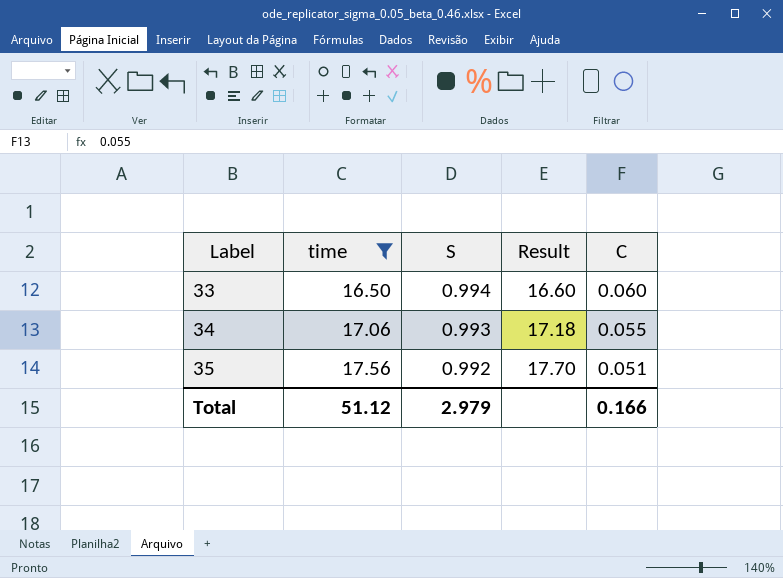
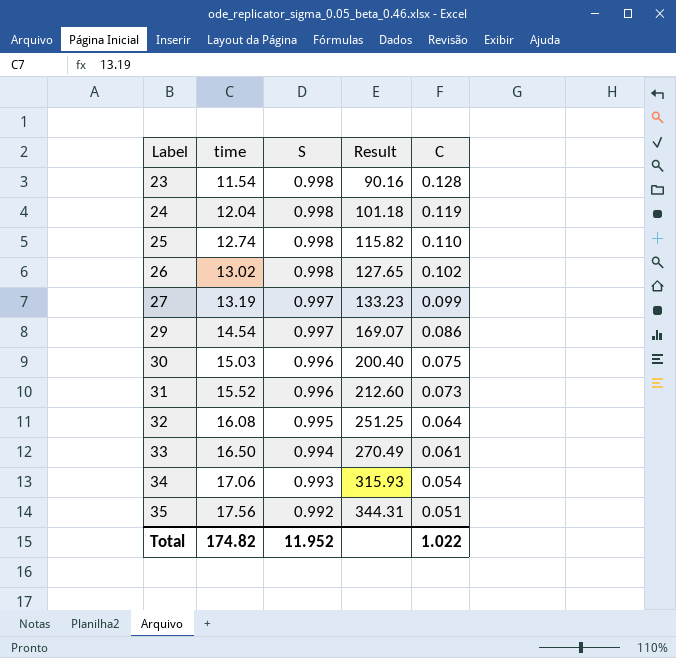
filter: time >= 16.50 -> none
column Result | formula: [time] / [S] -> [time] / [C]
33 | C: 0.060 -> 0.061
34 | C: 0.055 -> 0.054
Total | time: 51.12 -> 174.82
Total | S: 2.979 -> 11.952
Total | C: 0.166 -> 1.022

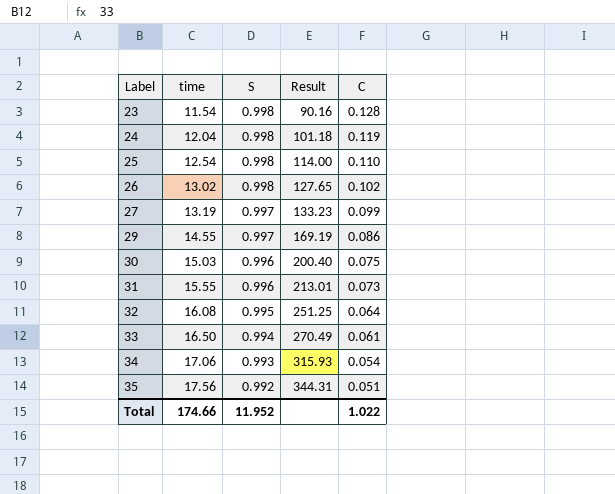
25 | time: 12.74 -> 12.54
25 | Result: 115.82 -> 114.00
29 | time: 14.54 -> 14.55
29 | Result: 169.07 -> 169.19
31 | time: 15.52 -> 15.55
31 | Result: 212.60 -> 213.01
Total | time: 174.82 -> 174.66

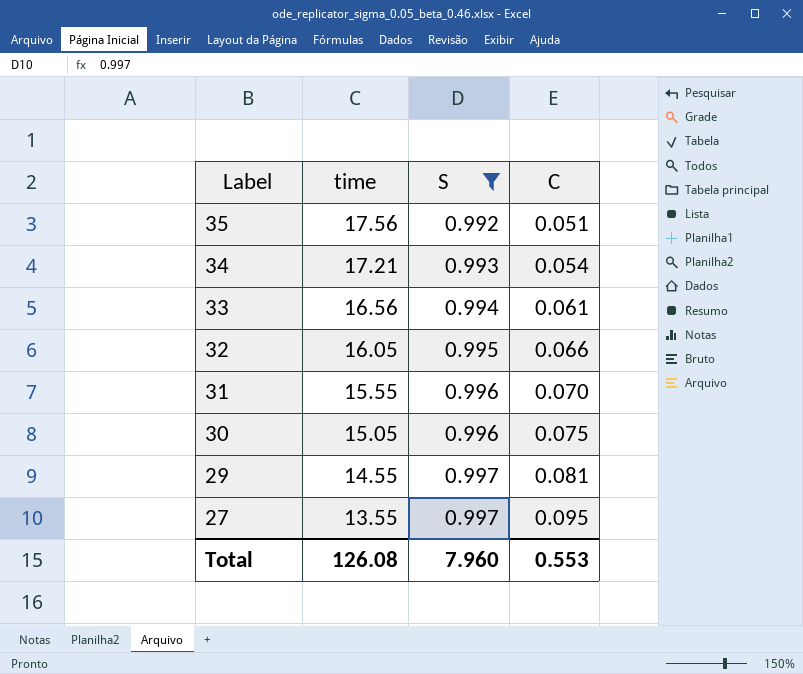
filter: none -> S != 0.998
row order: Label ascending -> Label descending
column Result | formula: [time] / [C] -> none
34 | time: 17.06 -> 17.21
33 | time: 16.50 -> 16.56
32 | time: 16.08 -> 16.05
32 | C: 0.064 -> 0.066
31 | C: 0.073 -> 0.070
30 | time: 15.03 -> 15.05
29 | C: 0.086 -> 0.081
27 | time: 13.19 -> 13.55
27 | C: 0.099 -> 0.095
Total | time: 174.66 -> 126.08
Total | S: 11.952 -> 7.960
Total | C: 1.022 -> 0.553

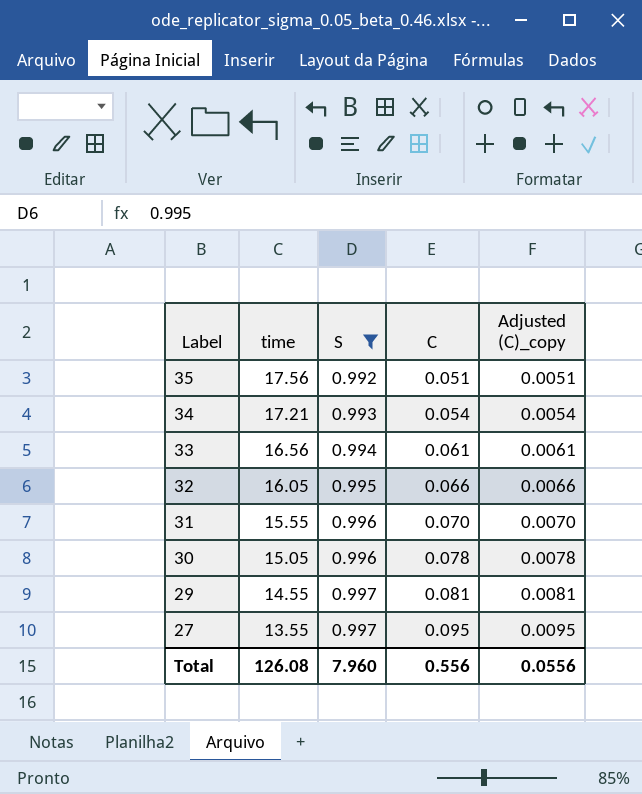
column Adjusted (C)_copy | formula: none -> [C] * 0.1
30 | C: 0.075 -> 0.078
Total | C: 0.553 -> 0.556

